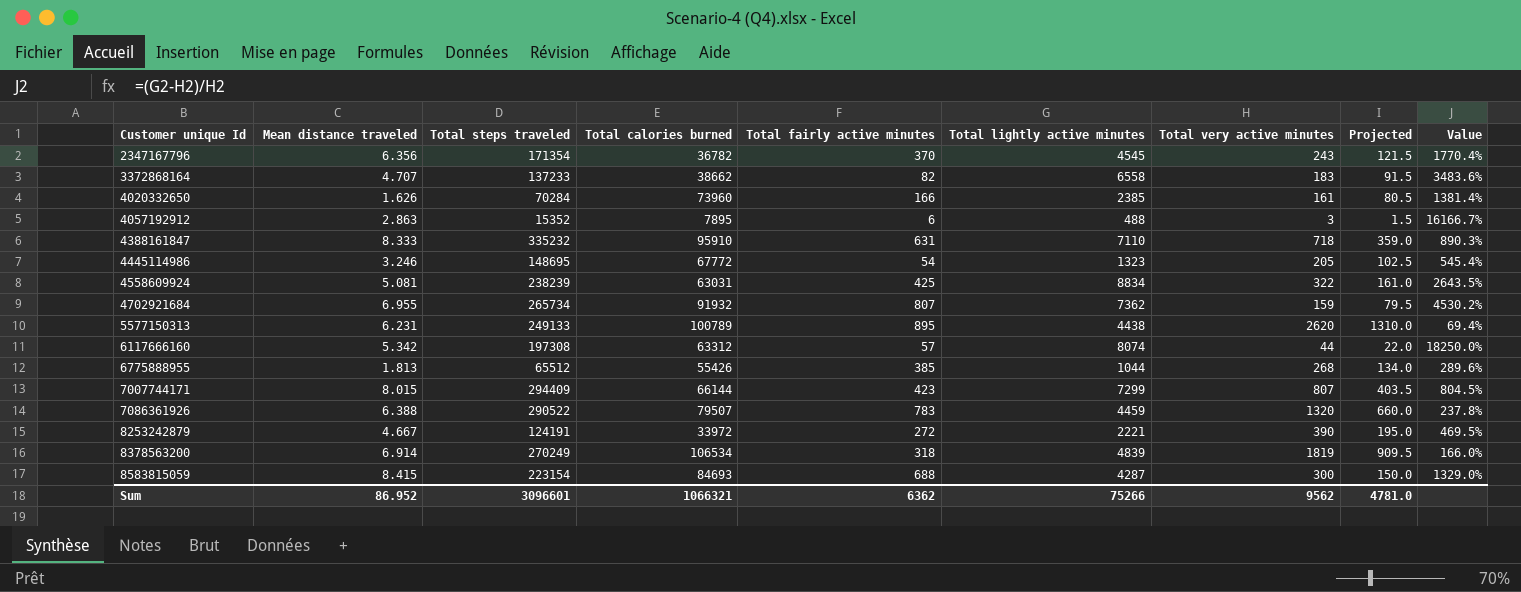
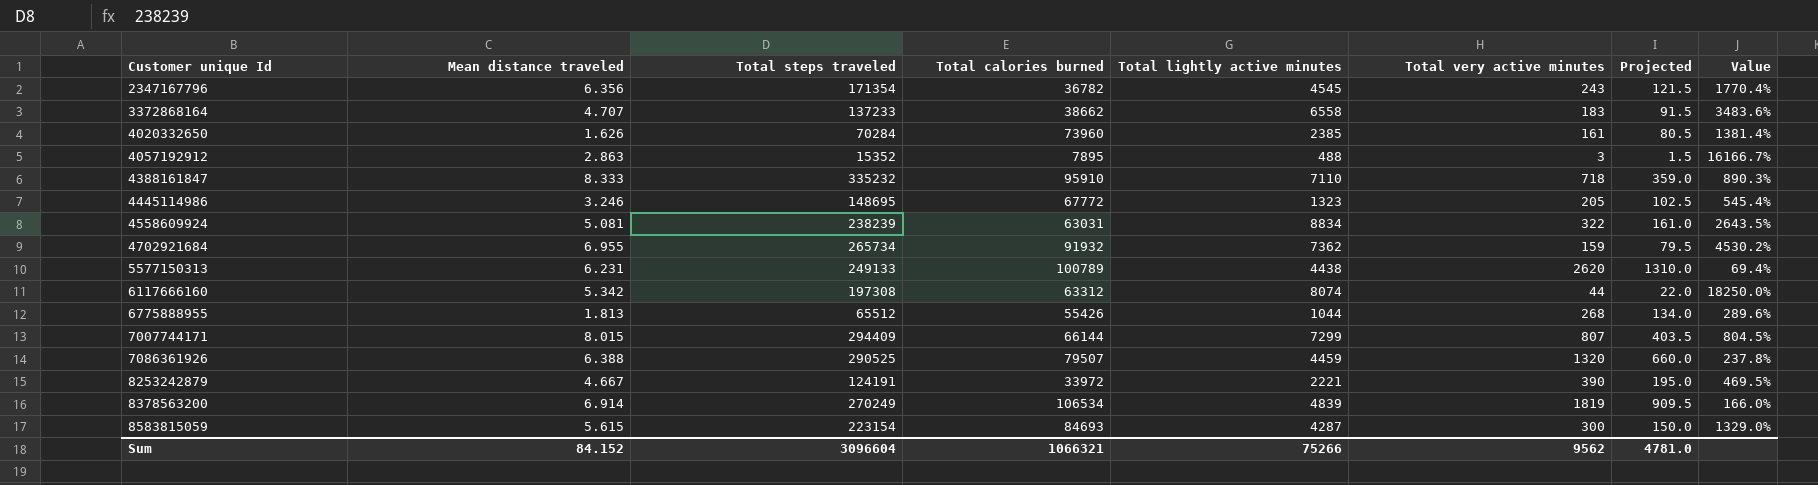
column Total fairly active minutes | position: 5 -> none
7086361926 | Total steps traveled: 290522 -> 290525
8583815059 | Mean distance traveled: 8.415 -> 5.615
Sum | Mean distance traveled: 86.952 -> 84.152
Sum | Total steps traveled: 3096601 -> 3096604

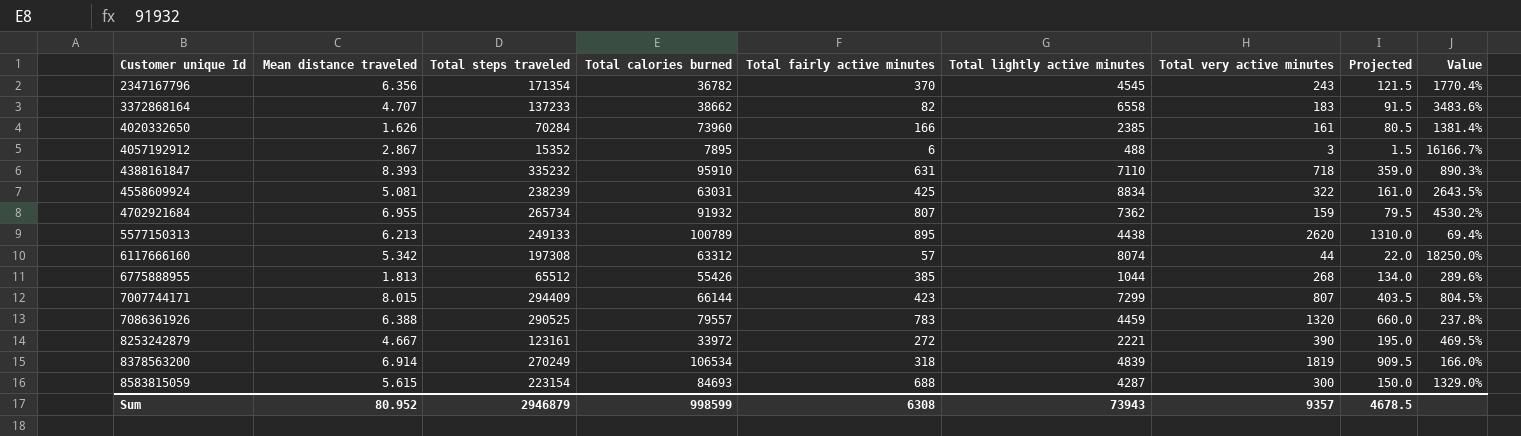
column Total fairly active minutes | position: none -> 5
row 4445114986: 3.246 | 148695 | 67772 | 1323 | 205 | 102.5 | 545.4% -> none
4057192912 | Mean distance traveled: 2.863 -> 2.867
4388161847 | Mean distance traveled: 8.333 -> 8.393
5577150313 | Mean distance traveled: 6.231 -> 6.213
7086361926 | Total calories burned: 79507 -> 79557
8253242879 | Total steps traveled: 124191 -> 123161
Sum | Mean distance traveled: 84.152 -> 80.952
Sum | Total steps traveled: 3096604 -> 2946879
Sum | Total calories burned: 1066321 -> 998599
Sum | Total lightly active minutes: 75266 -> 73943
Sum | Total very active minutes: 9562 -> 9357
Sum | Projected: 4781.0 -> 4678.5

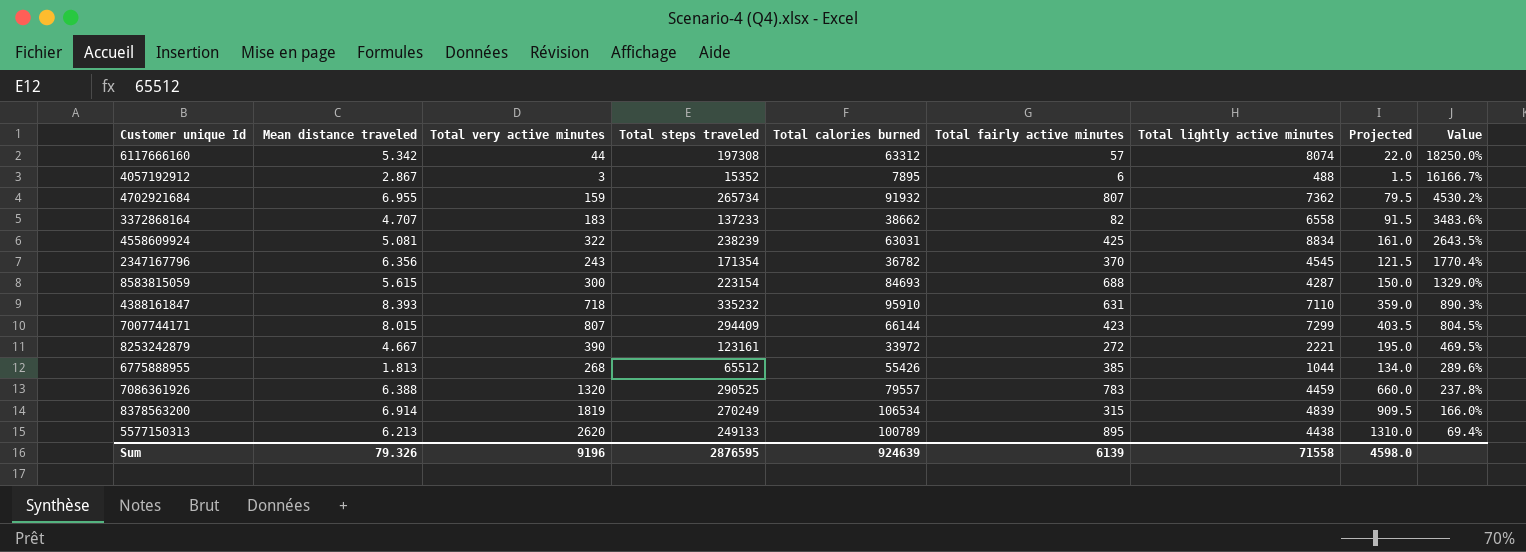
row order: Customer unique Id ascending -> Value descending
column Total very active minutes | position: 7 -> 3
row 4020332650: 1.626 | 70284 | 73960 | 166 | 2385 | 161 | 80.5 | 1381.4% -> none
8378563200 | Total fairly active minutes: 318 -> 315
Sum | Mean distance traveled: 80.952 -> 79.326
Sum | Total very active minutes: 9357 -> 9196
Sum | Total steps traveled: 2946879 -> 2876595
Sum | Total calories burned: 998599 -> 924639
Sum | Total fairly active minutes: 6308 -> 6139
Sum | Total lightly active minutes: 73943 -> 71558
Sum | Projected: 4678.5 -> 4598.0

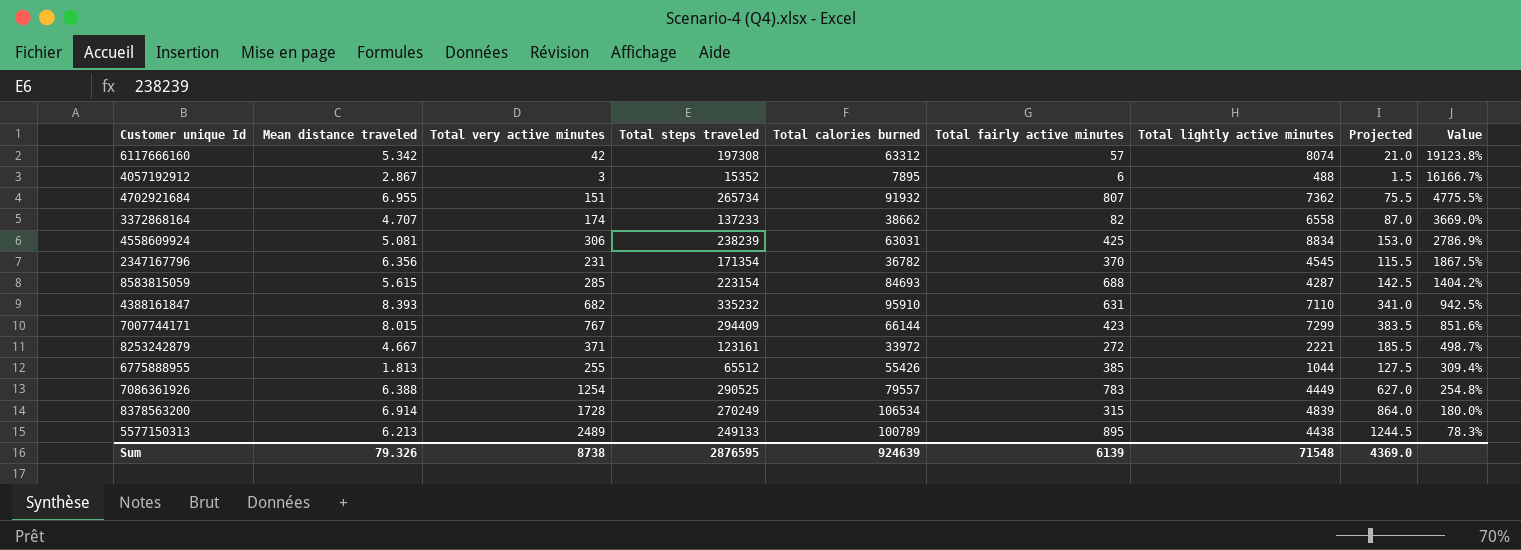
6117666160 | Total very active minutes: 44 -> 42
6117666160 | Projected: 22.0 -> 21.0
6117666160 | Value: 18250.0% -> 19123.8%
4702921684 | Total very active minutes: 159 -> 151
4702921684 | Projected: 79.5 -> 75.5
4702921684 | Value: 4530.2% -> 4775.5%
3372868164 | Total very active minutes: 183 -> 174
3372868164 | Projected: 91.5 -> 87.0
3372868164 | Value: 3483.6% -> 3669.0%
4558609924 | Total very active minutes: 322 -> 306
4558609924 | Projected: 161.0 -> 153.0
4558609924 | Value: 2643.5% -> 2786.9%
2347167796 | Total very active minutes: 243 -> 231
2347167796 | Projected: 121.5 -> 115.5
2347167796 | Value: 1770.4% -> 1867.5%
8583815059 | Total very active minutes: 300 -> 285
8583815059 | Projected: 150.0 -> 142.5
8583815059 | Value: 1329.0% -> 1404.2%
4388161847 | Total very active minutes: 718 -> 682
4388161847 | Projected: 359.0 -> 341.0
4388161847 | Value: 890.3% -> 942.5%
7007744171 | Total very active minutes: 807 -> 767
7007744171 | Projected: 403.5 -> 383.5
7007744171 | Value: 804.5% -> 851.6%
8253242879 | Total very active minutes: 390 -> 371
8253242879 | Projected: 195.0 -> 185.5
8253242879 | Value: 469.5% -> 498.7%
6775888955 | Total very active minutes: 268 -> 255
6775888955 | Projected: 134.0 -> 127.5
6775888955 | Value: 289.6% -> 309.4%
7086361926 | Total very active minutes: 1320 -> 1254
7086361926 | Total lightly active minutes: 4459 -> 4449
7086361926 | Projected: 660.0 -> 627.0
7086361926 | Value: 237.8% -> 254.8%
8378563200 | Total very active minutes: 1819 -> 1728
8378563200 | Projected: 909.5 -> 864.0
8378563200 | Value: 166.0% -> 180.0%
5577150313 | Total very active minutes: 2620 -> 2489
5577150313 | Projected: 1310.0 -> 1244.5
5577150313 | Value: 69.4% -> 78.3%
Sum | Total very active minutes: 9196 -> 8738
Sum | Total lightly active minutes: 71558 -> 71548
Sum | Projected: 4598.0 -> 4369.0

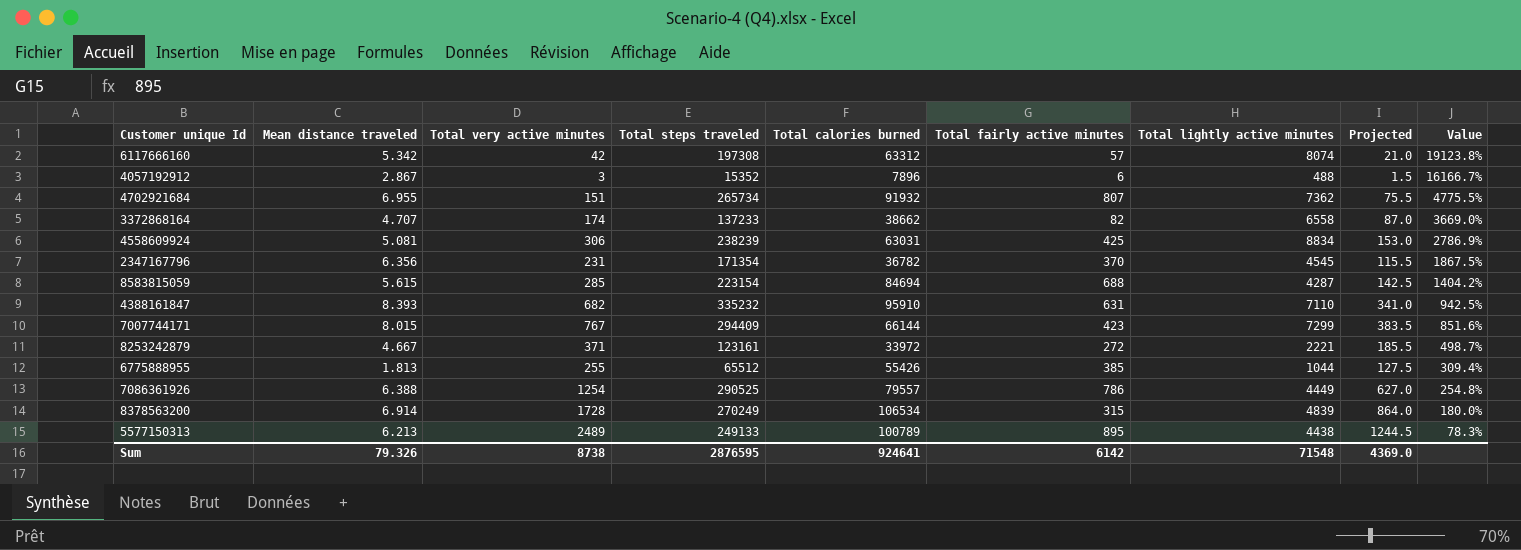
4057192912 | Total calories burned: 7895 -> 7896
8583815059 | Total calories burned: 84693 -> 84694
7086361926 | Total fairly active minutes: 783 -> 786
Sum | Total calories burned: 924639 -> 924641
Sum | Total fairly active minutes: 6139 -> 6142

